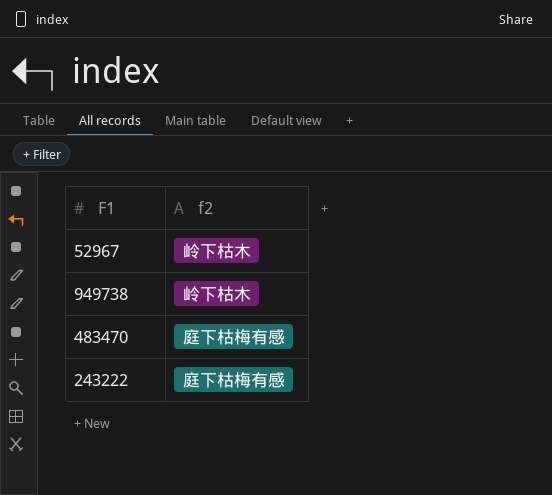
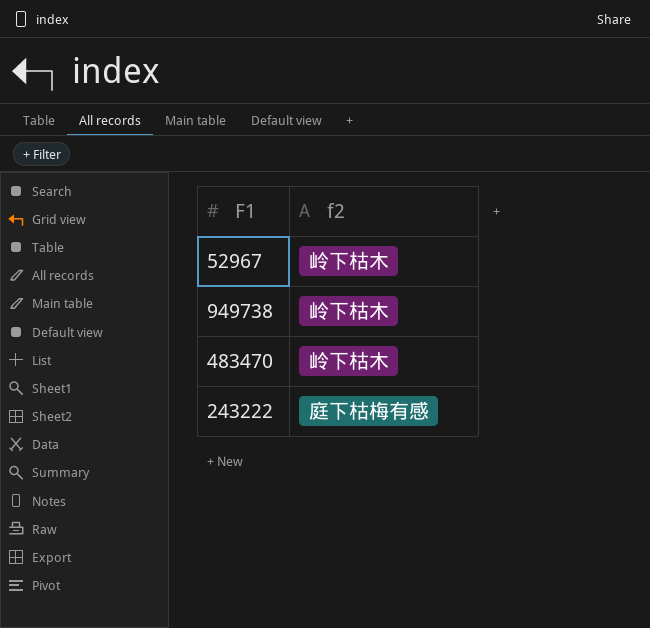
483470 | f2: 庭下枯梅有感 -> 岭下枯木

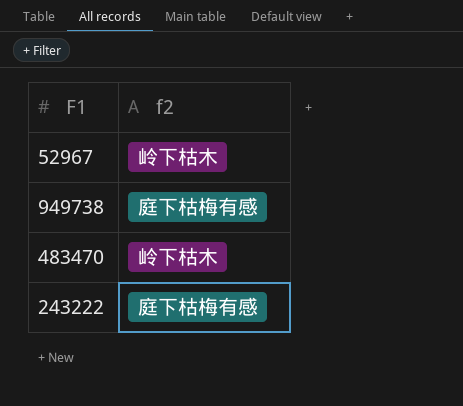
949738 | f2: 岭下枯木 -> 庭下枯梅有感

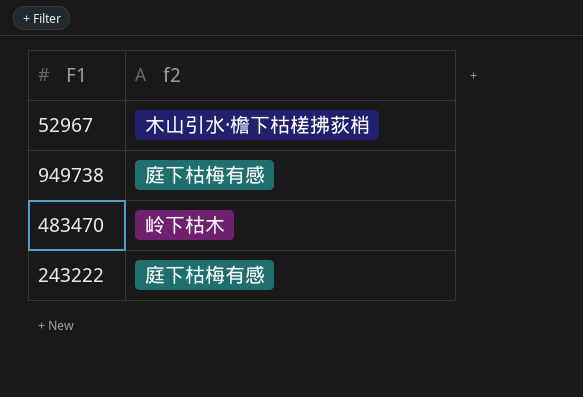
52967 | f2: 岭下枯木 -> 木山引水·檐下枯槎拂荻梢

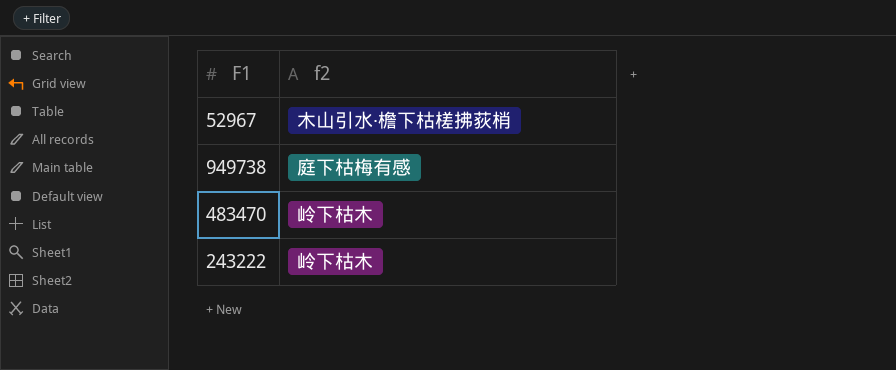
243222 | f2: 庭下枯梅有感 -> 岭下枯木

